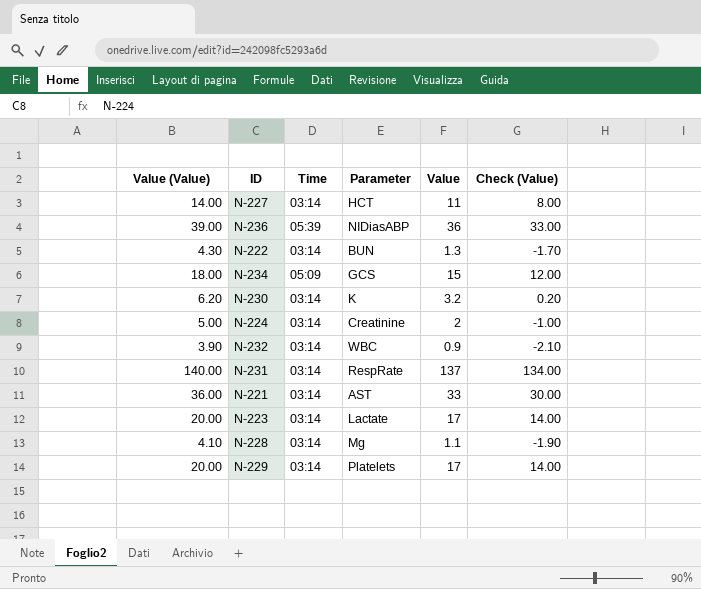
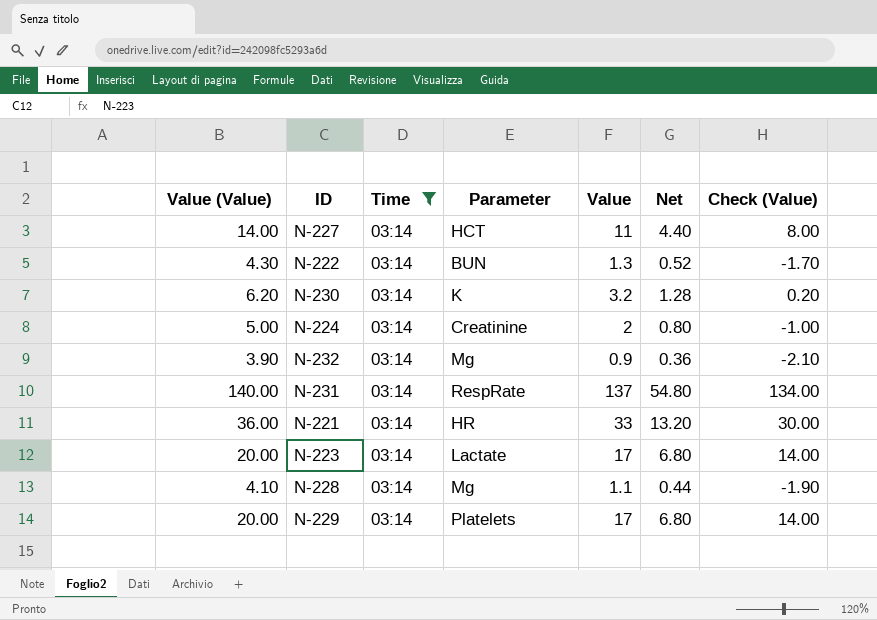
filter: none -> Time = 03:14
column Net | formula: none -> [Value] * 0.4
N-232 | Parameter: WBC -> Mg
N-221 | Parameter: AST -> HR

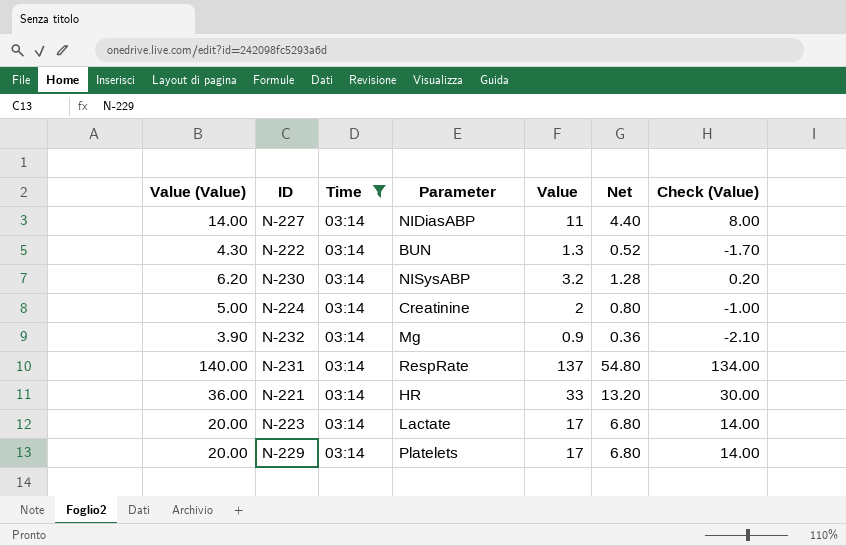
row N-228: 4.10 | 03:14 | Mg | 1.1 | 0.44 | -1.90 -> none
N-227 | Parameter: HCT -> NIDiasABP
N-230 | Parameter: K -> NISysABP

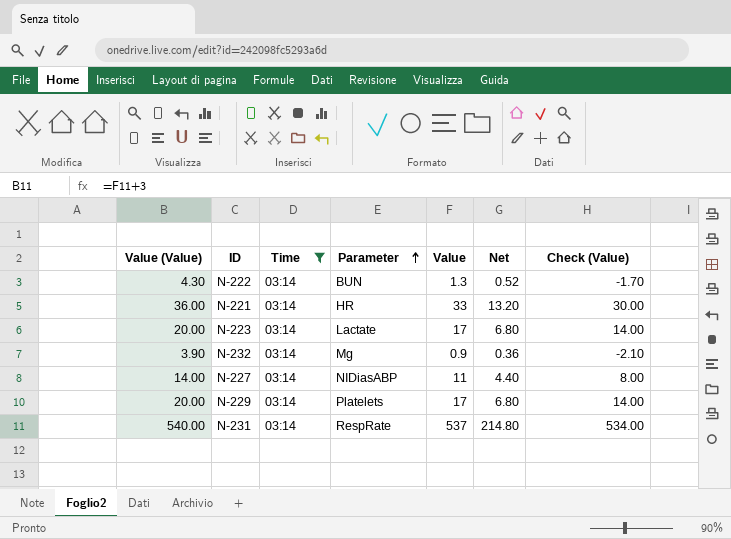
row order: none -> Parameter ascending
row N-230: 6.20 | 03:14 | NISysABP | 3.2 | 1.28 | 0.20 -> none
row N-224: 5.00 | 03:14 | Creatinine | 2 | 0.80 | -1.00 -> none
N-231 | Value (Value): 140.00 -> 540.00
N-231 | Value: 137 -> 537
N-231 | Net: 54.80 -> 214.80
N-231 | Check (Value): 134.00 -> 534.00

